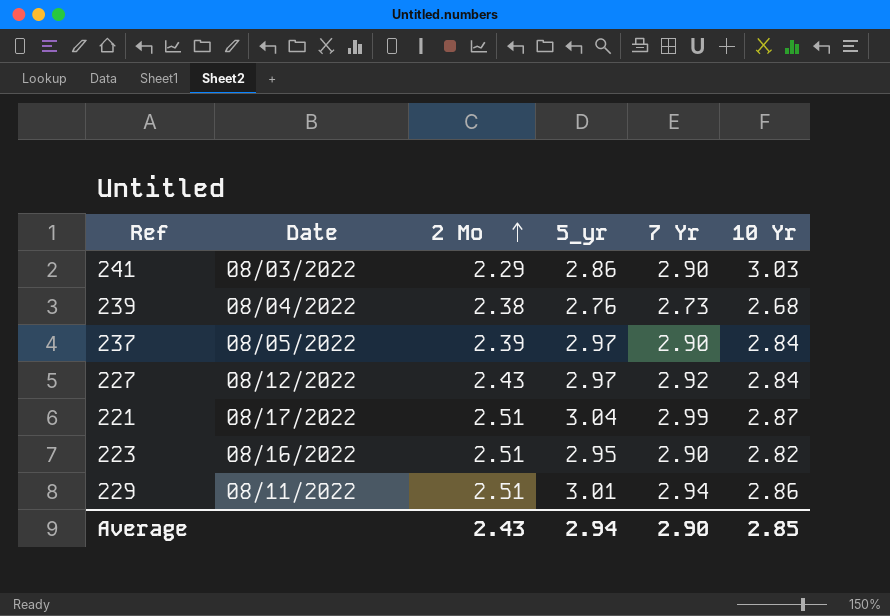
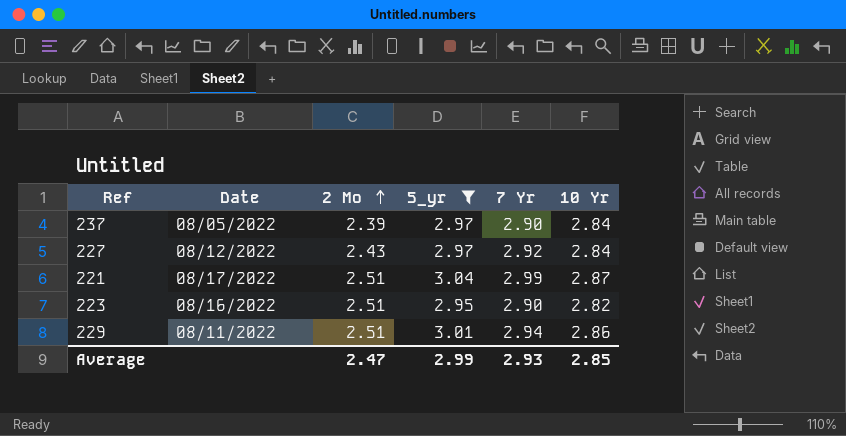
filter: none -> 5_yr >= 2.95
Average | 2 Mo: 2.43 -> 2.47
Average | 5_yr: 2.94 -> 2.99
Average | 7 Yr: 2.90 -> 2.93

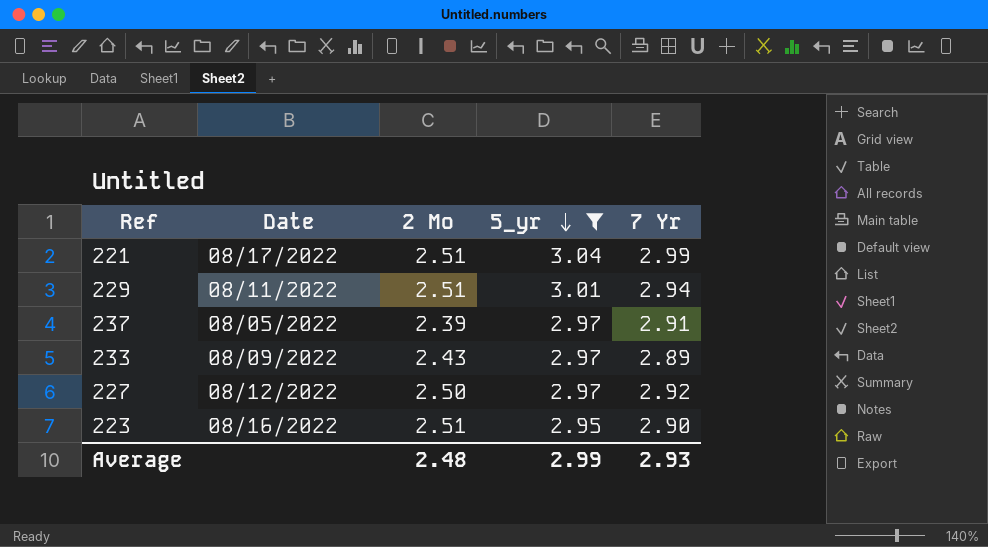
row order: 2 Mo ascending -> 5_yr descending
column 10 Yr | position: 6 -> none
237 | 7 Yr: 2.90 -> 2.91
row 233: none -> 08/09/2022 | 2.43 | 2.97 | 2.89
227 | 2 Mo: 2.43 -> 2.50
Average | 2 Mo: 2.47 -> 2.48

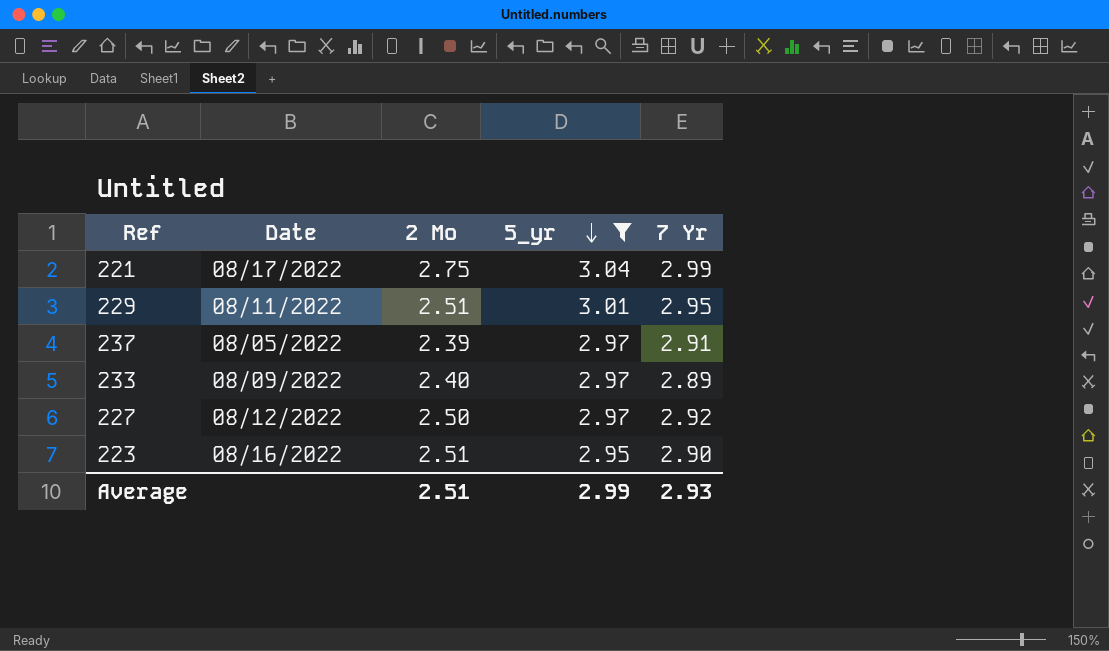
221 | 2 Mo: 2.51 -> 2.75
229 | 7 Yr: 2.94 -> 2.95
233 | 2 Mo: 2.43 -> 2.40
Average | 2 Mo: 2.48 -> 2.51

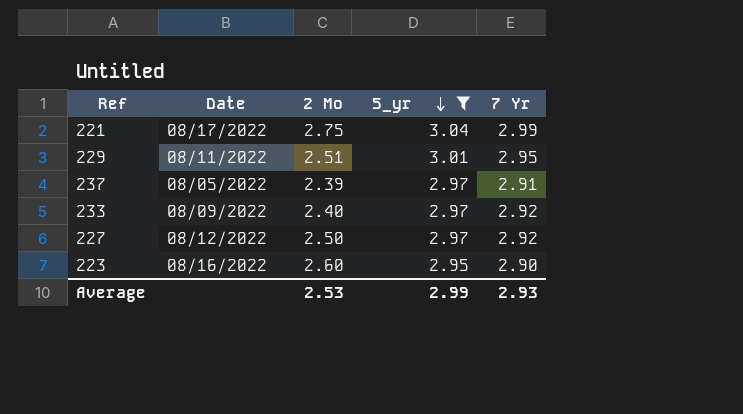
233 | 7 Yr: 2.89 -> 2.92
223 | 2 Mo: 2.51 -> 2.60
Average | 2 Mo: 2.51 -> 2.53

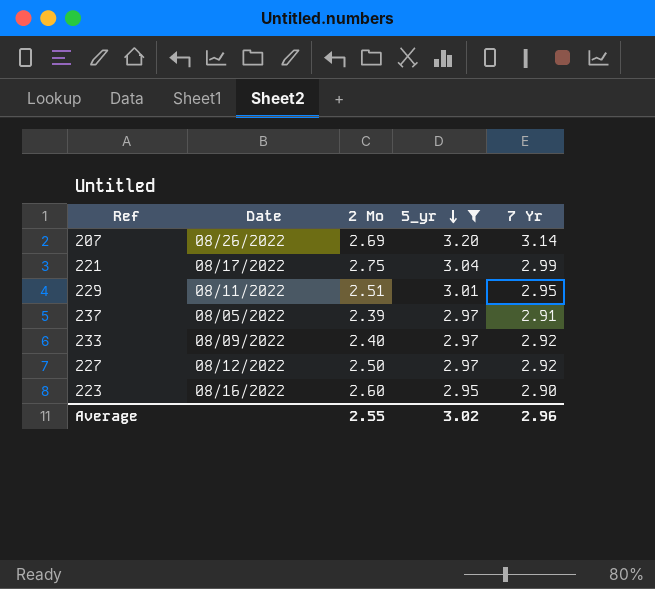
row 207: none -> 08/26/2022 | 2.69 | 3.20 | 3.14
Average | 2 Mo: 2.53 -> 2.55
Average | 5_yr: 2.99 -> 3.02
Average | 7 Yr: 2.93 -> 2.96

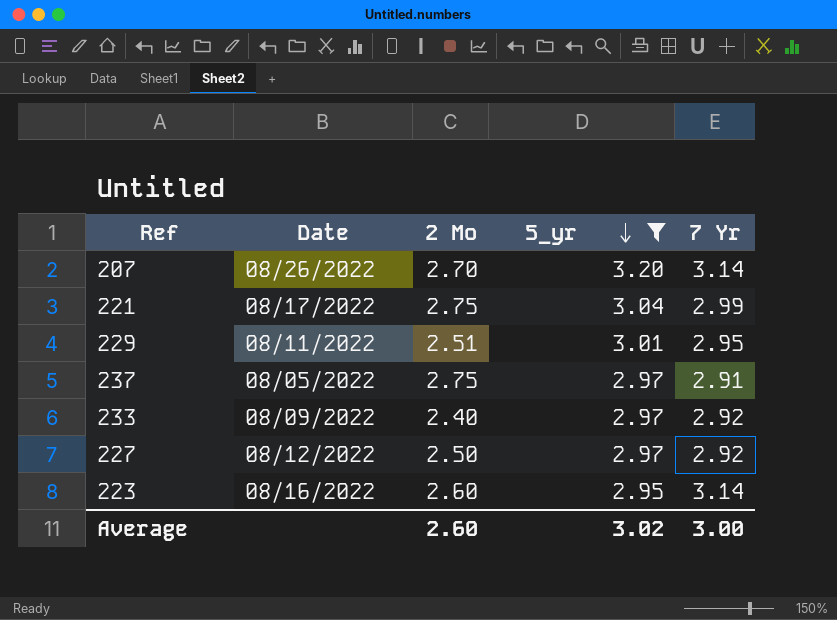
207 | 2 Mo: 2.69 -> 2.70
237 | 2 Mo: 2.39 -> 2.75
223 | 7 Yr: 2.90 -> 3.14
Average | 2 Mo: 2.55 -> 2.60
Average | 7 Yr: 2.96 -> 3.00

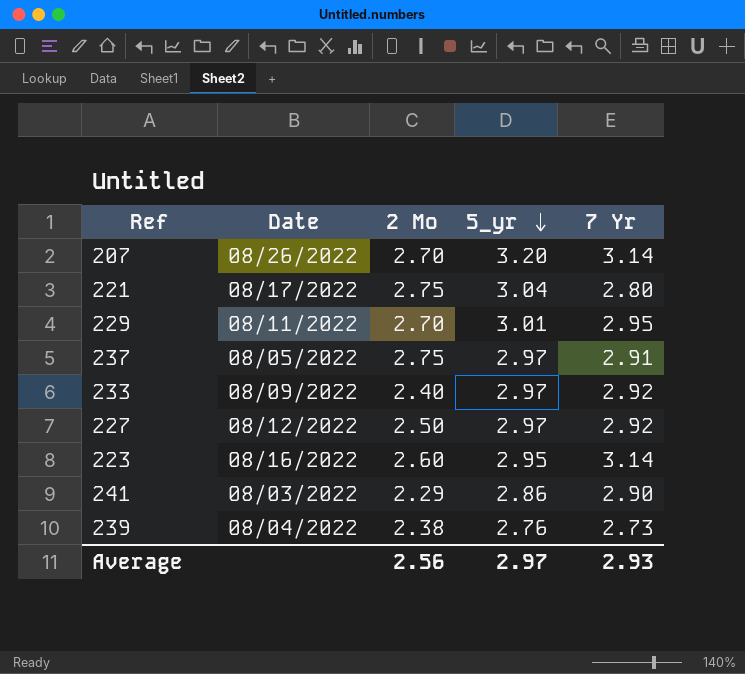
filter: 5_yr >= 2.95 -> none
221 | 7 Yr: 2.99 -> 2.80
229 | 2 Mo: 2.51 -> 2.70
Average | 2 Mo: 2.60 -> 2.56
Average | 5_yr: 3.02 -> 2.97
Average | 7 Yr: 3.00 -> 2.93

